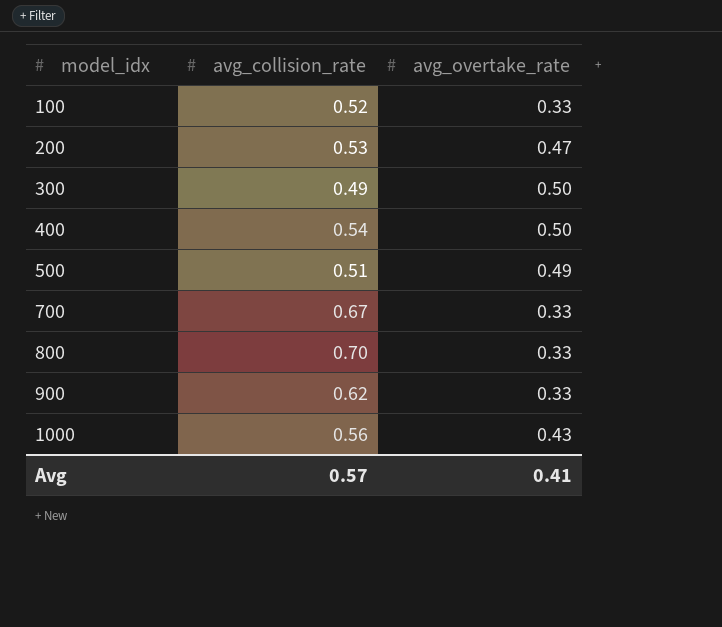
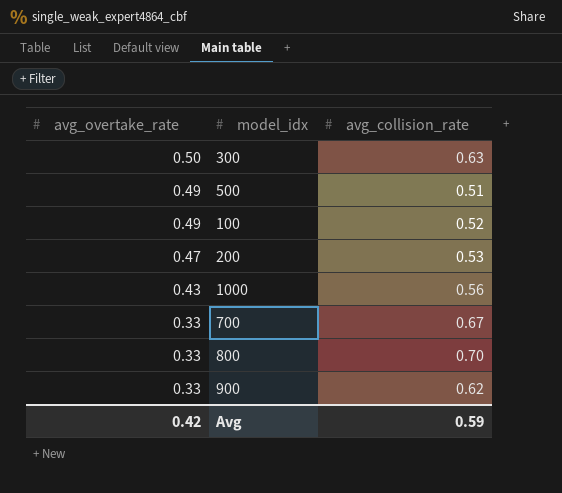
row order: model_idx ascending -> avg_overtake_rate descending
column avg_overtake_rate | position: 3 -> 1
row 400: 0.54 | 0.50 -> none
300 | avg_collision_rate: 0.49 -> 0.63
100 | avg_overtake_rate: 0.33 -> 0.49
Avg | avg_overtake_rate: 0.41 -> 0.42
Avg | avg_collision_rate: 0.57 -> 0.59

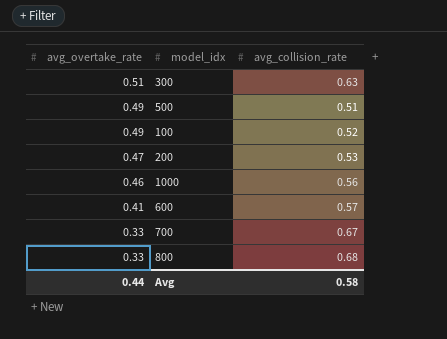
row 900: 0.33 | 0.62 -> none
300 | avg_overtake_rate: 0.50 -> 0.51
1000 | avg_overtake_rate: 0.43 -> 0.46
row 600: none -> 0.41 | 0.57
800 | avg_collision_rate: 0.70 -> 0.68
Avg | avg_overtake_rate: 0.42 -> 0.44
Avg | avg_collision_rate: 0.59 -> 0.58

